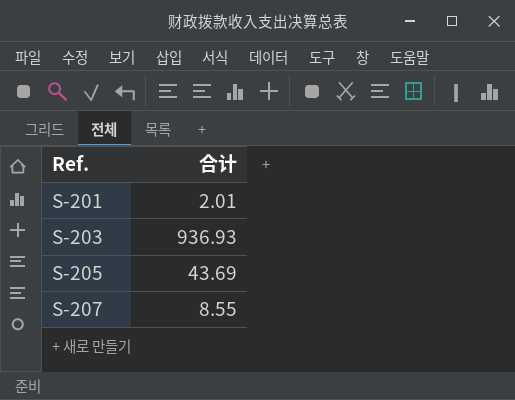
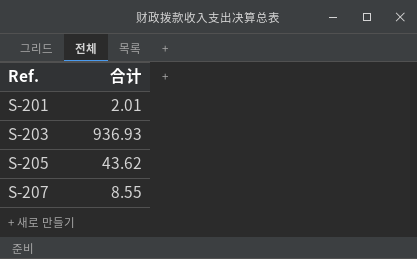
S-205 | 合计: 43.69 -> 43.62

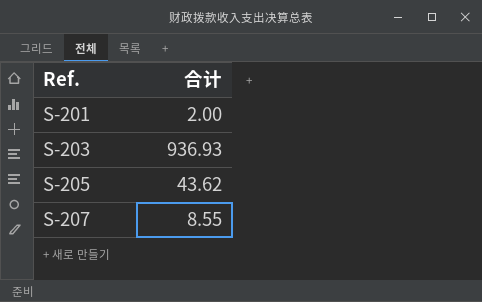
S-201 | 合计: 2.01 -> 2.00

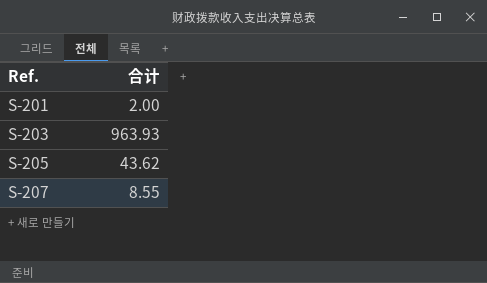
S-203 | 合计: 936.93 -> 963.93

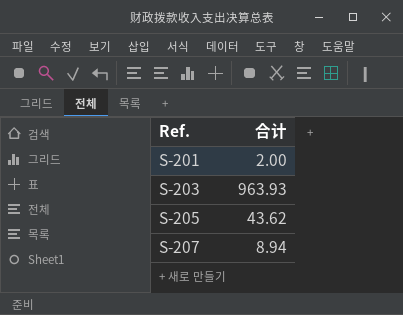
S-207 | 合计: 8.55 -> 8.94

